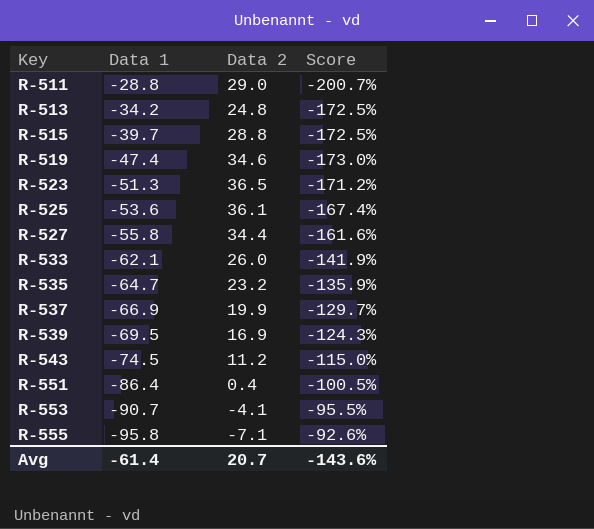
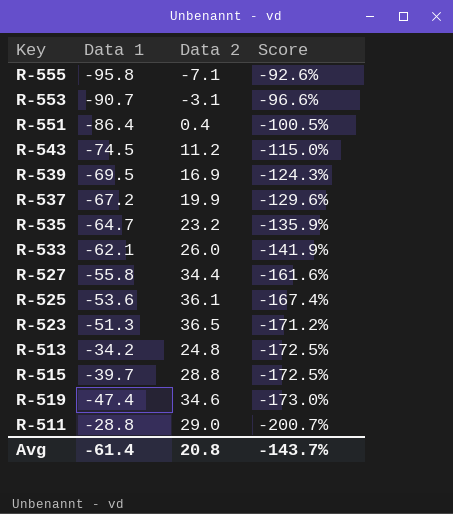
row order: Key ascending -> Score descending
R-553 | Data 2: -4.1 -> -3.1
R-553 | Score: -95.5% -> -96.6%
R-537 | Data 1: -66.9 -> -67.2
R-537 | Score: -129.7% -> -129.6%
Avg | Data 2: 20.7 -> 20.8
Avg | Score: -143.6% -> -143.7%

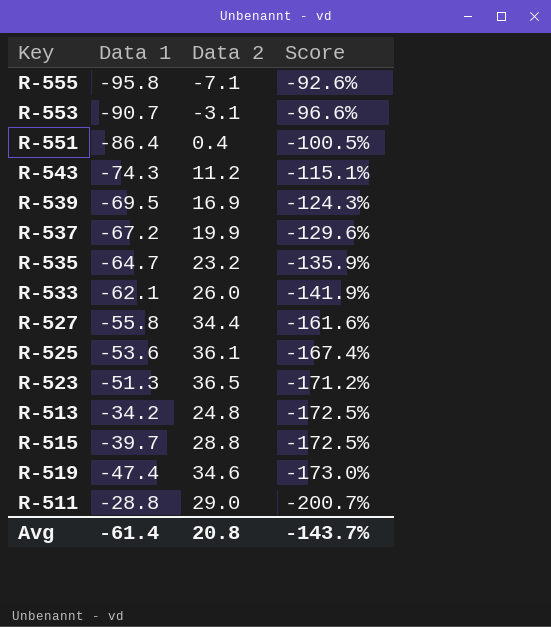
R-543 | Data 1: -74.5 -> -74.3
R-543 | Score: -115.0% -> -115.1%

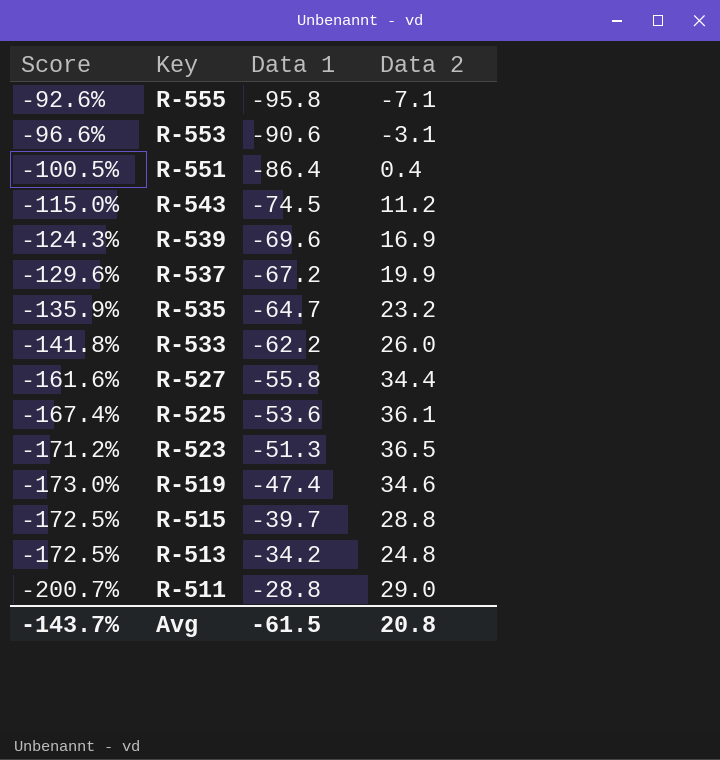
row order: Score descending -> Key descending
column Score | position: 4 -> 1
R-553 | Data 1: -90.7 -> -90.6
R-543 | Score: -115.1% -> -115.0%
R-543 | Data 1: -74.3 -> -74.5
R-539 | Data 1: -69.5 -> -69.6
R-533 | Score: -141.9% -> -141.8%
R-533 | Data 1: -62.1 -> -62.2
Avg | Data 1: -61.4 -> -61.5

